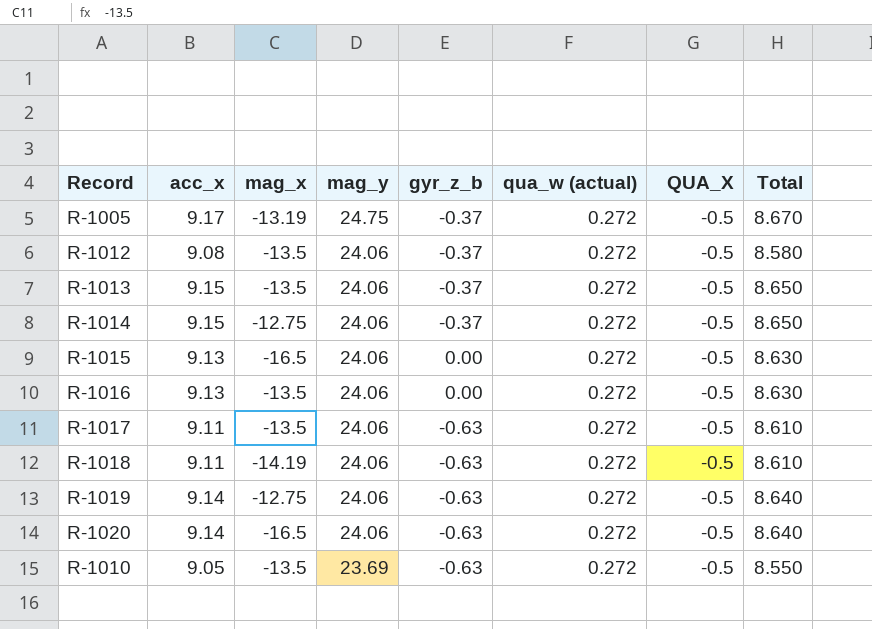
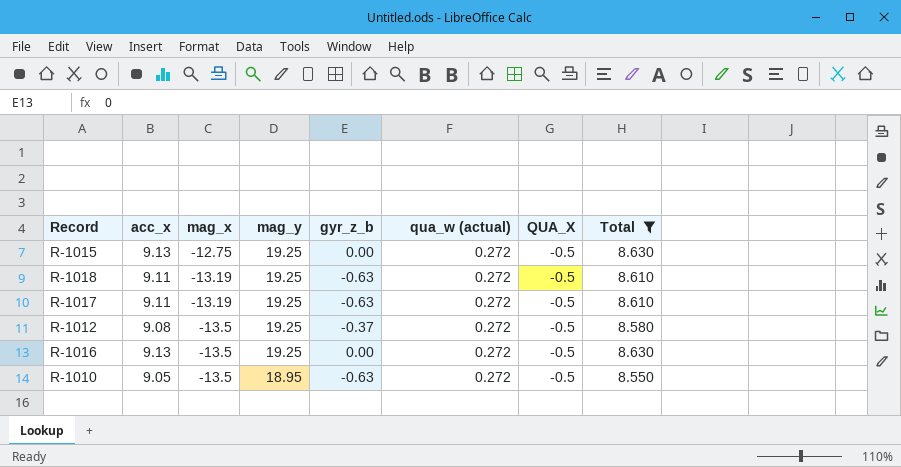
filter: none -> Total <= 8.630
row order: mag_y descending -> mag_x descending
R-1015 | mag_x: -16.5 -> -12.75
R-1015 | mag_y: 24.06 -> 19.25
R-1018 | mag_x: -14.19 -> -13.19
R-1018 | mag_y: 24.06 -> 19.25
R-1017 | mag_x: -13.5 -> -13.19
R-1017 | mag_y: 24.06 -> 19.25
R-1012 | mag_y: 24.06 -> 19.25
R-1016 | mag_y: 24.06 -> 19.25
R-1010 | mag_y: 23.69 -> 18.95

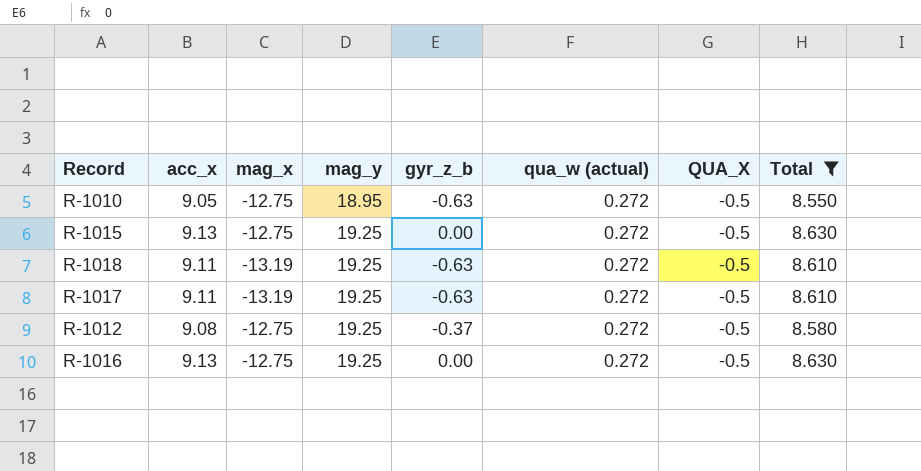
row order: mag_x descending -> mag_y ascending
R-1010 | mag_x: -13.5 -> -12.75
R-1012 | mag_x: -13.5 -> -12.75
R-1016 | mag_x: -13.5 -> -12.75

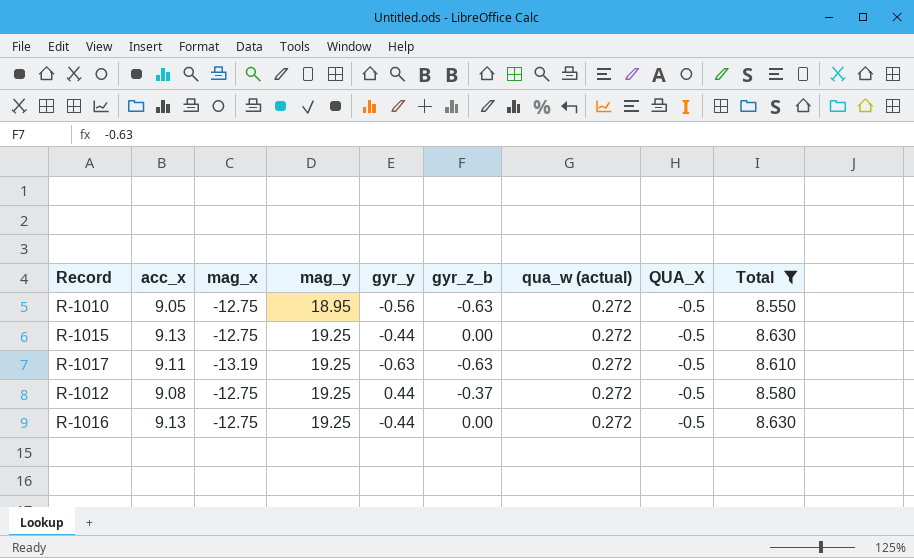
column gyr_y | position: none -> 5
row R-1018: 9.11 | -13.19 | 19.25 | -0.63 | 0.272 | -0.5 | 8.610 -> none

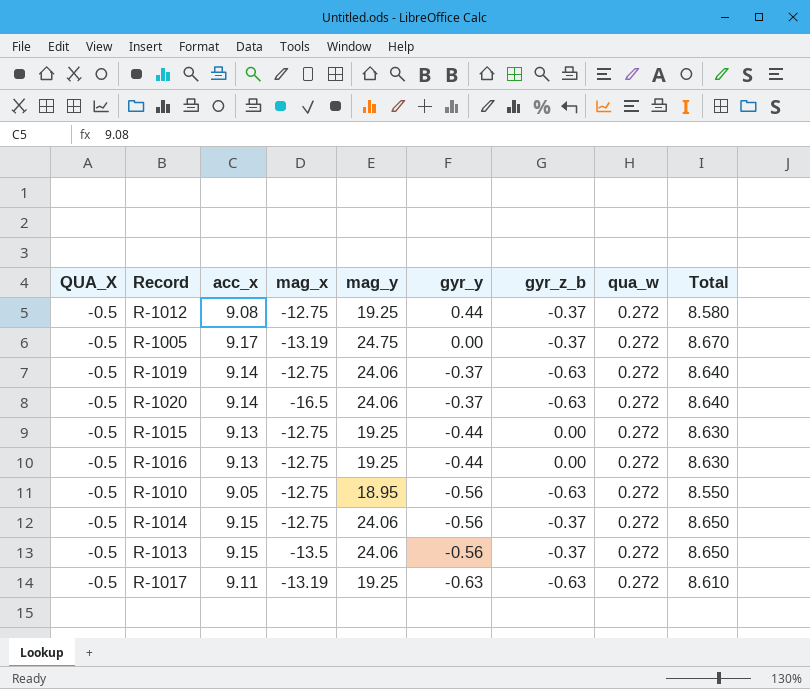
filter: Total <= 8.630 -> none
row order: mag_y ascending -> gyr_y descending
column QUA_X | position: 8 -> 1
column name: qua_w (actual) -> qua_w

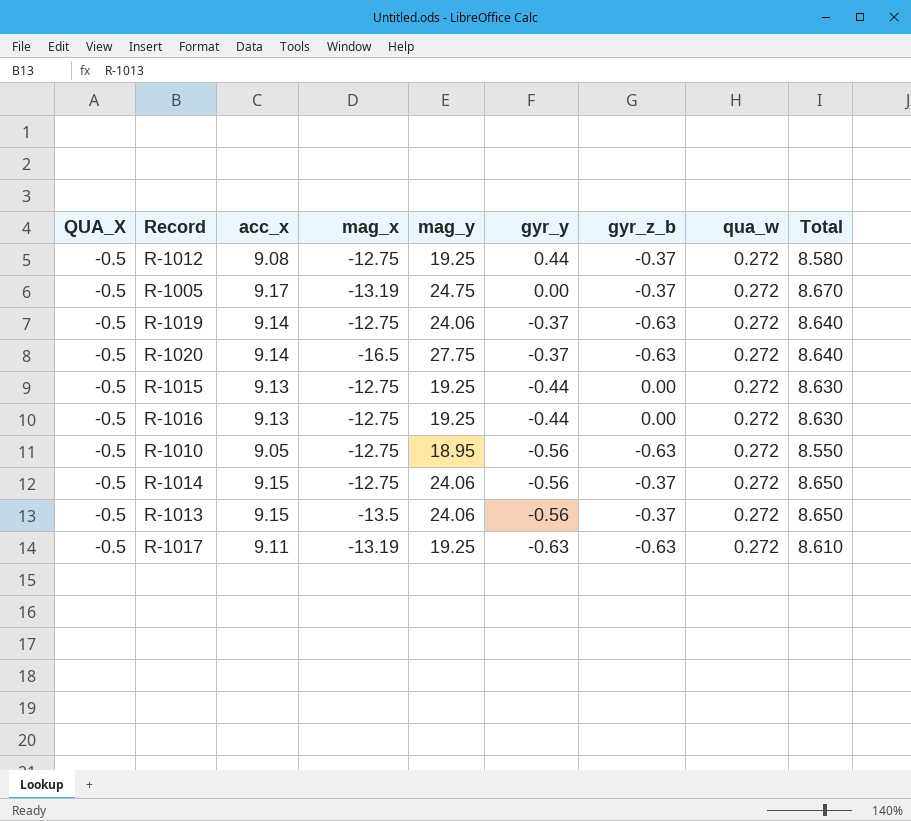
R-1020 | mag_y: 24.06 -> 27.75

